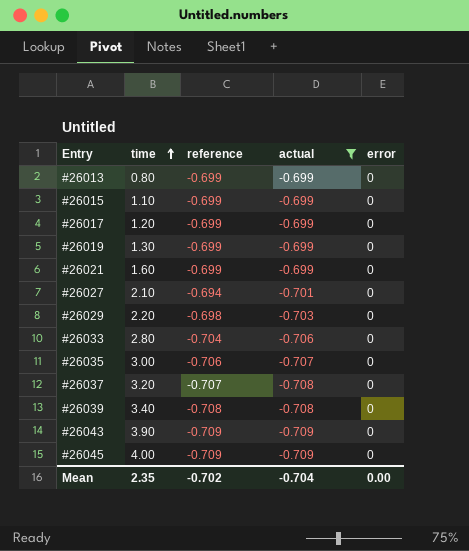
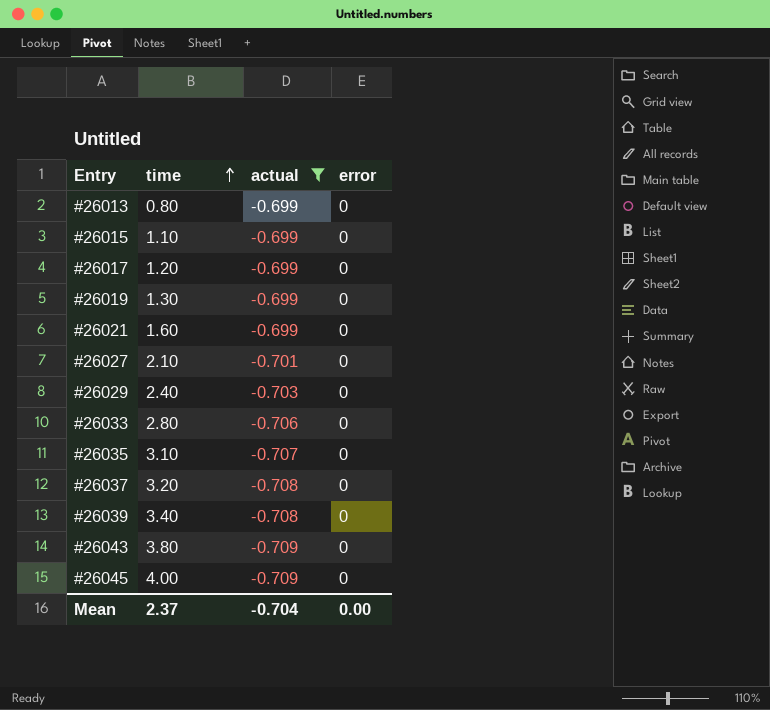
column reference | position: 3 -> none
#26029 | time: 2.20 -> 2.40
#26035 | time: 3.00 -> 3.10
#26043 | time: 3.90 -> 3.80
Mean | time: 2.35 -> 2.37

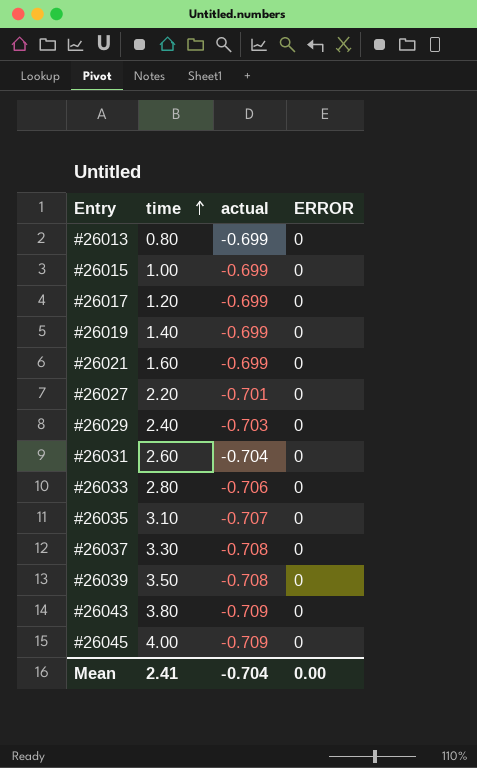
filter: actual != -0.704 -> none
column name: error -> ERROR
#26015 | time: 1.10 -> 1.00
#26019 | time: 1.30 -> 1.40
#26027 | time: 2.10 -> 2.20
#26037 | time: 3.20 -> 3.30
#26039 | time: 3.40 -> 3.50
Mean | time: 2.37 -> 2.41

